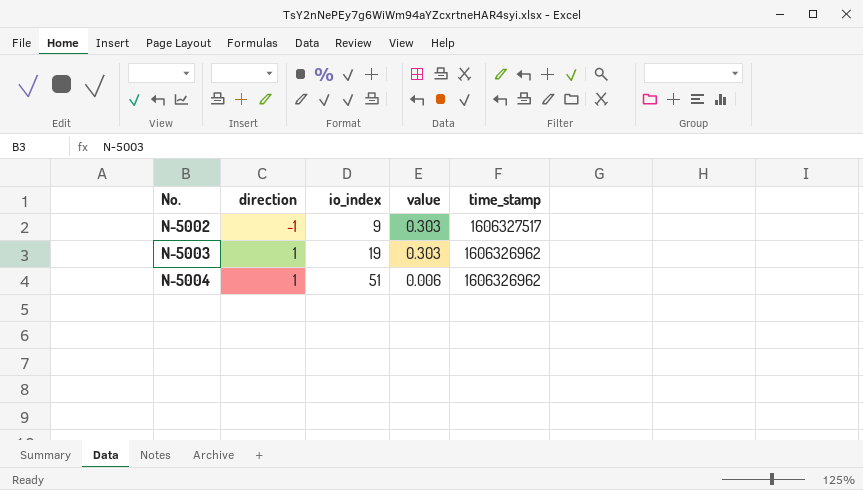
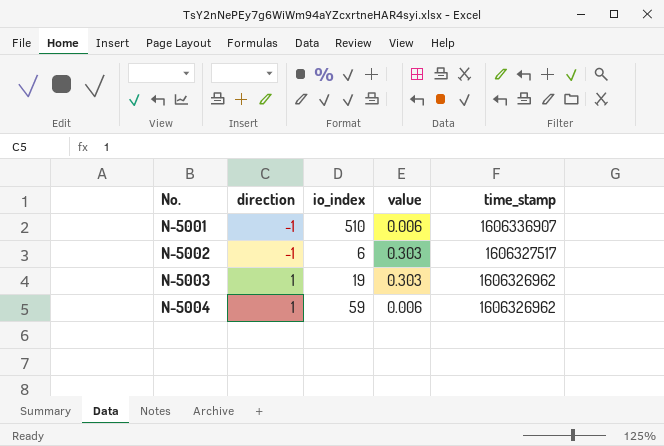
row N-5001: none -> -1 | 510 | 0.006 | 1606336907
N-5002 | io_index: 9 -> 6
N-5004 | io_index: 51 -> 59

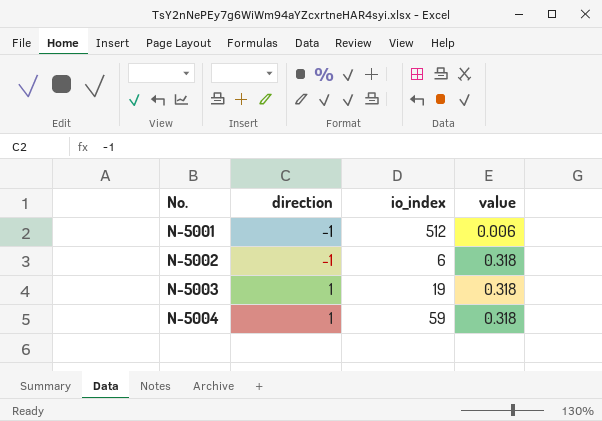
column time_stamp | position: 5 -> none
N-5001 | io_index: 510 -> 512
N-5002 | value: 0.303 -> 0.318
N-5003 | value: 0.303 -> 0.318
N-5004 | value: 0.006 -> 0.318

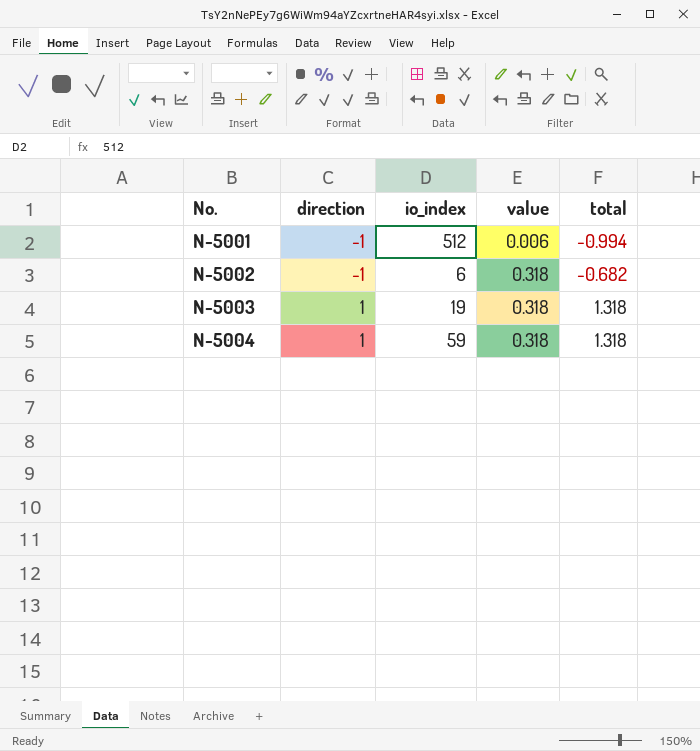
column total | formula: none -> [direction] + [value]

